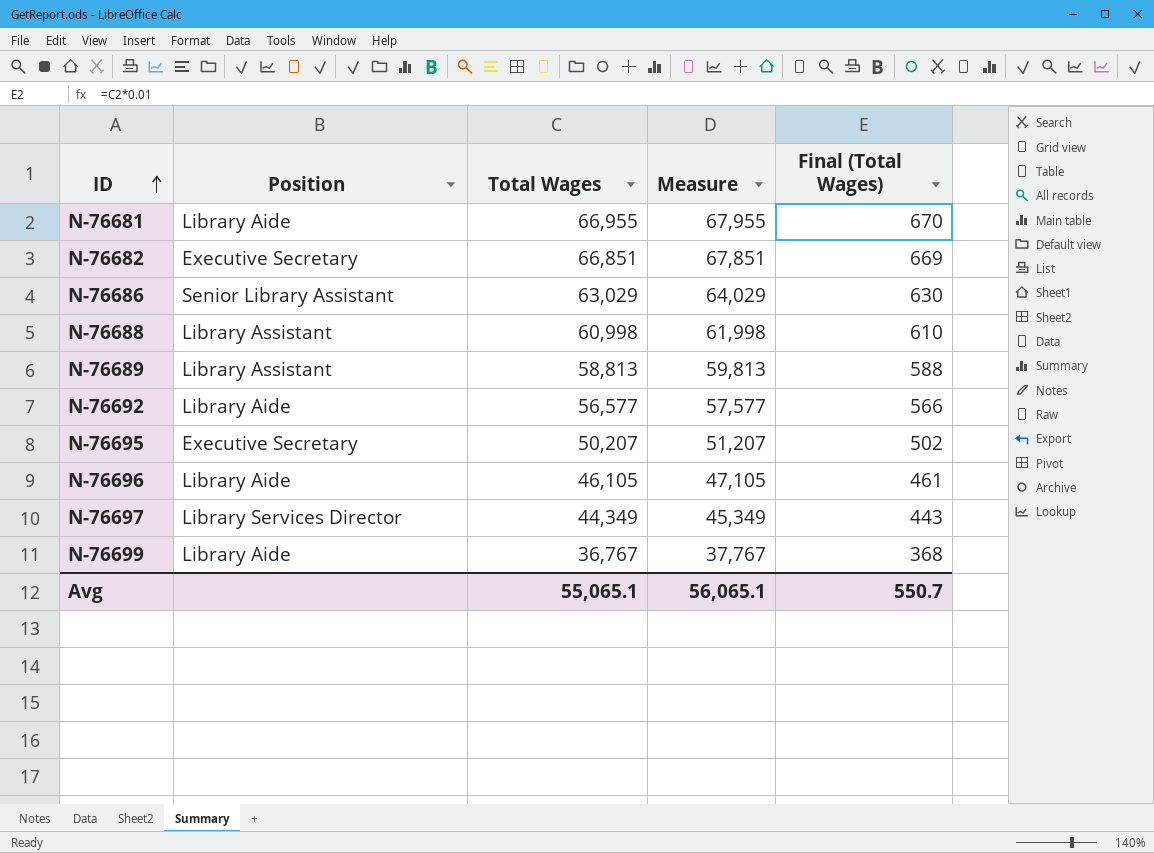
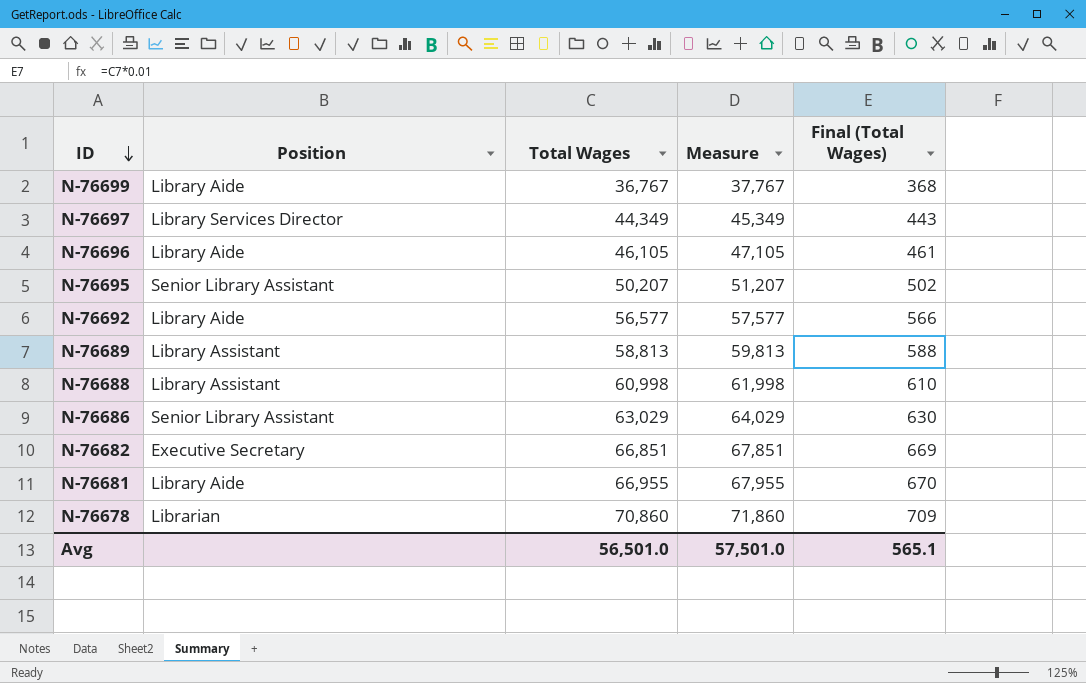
row order: ID ascending -> ID descending
N-76695 | Position: Executive Secretary -> Senior Library Assistant
row N-76678: none -> Librarian | 70,860 | 71,860 | 709
Avg | Total Wages: 55,065.1 -> 56,501.0
Avg | Measure: 56,065.1 -> 57,501.0
Avg | Final (Total Wages): 550.7 -> 565.1

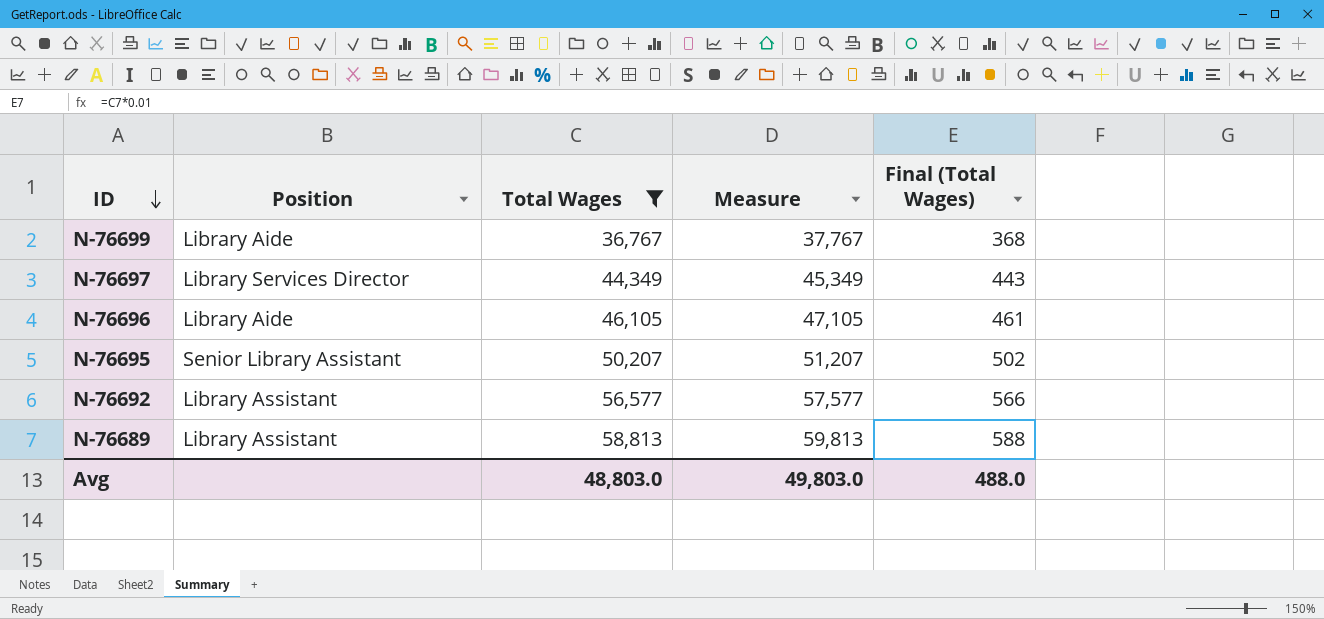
filter: none -> Total Wages <= 58,813
N-76692 | Position: Library Aide -> Library Assistant
Avg | Total Wages: 56,501.0 -> 48,803.0
Avg | Measure: 57,501.0 -> 49,803.0
Avg | Final (Total Wages): 565.1 -> 488.0

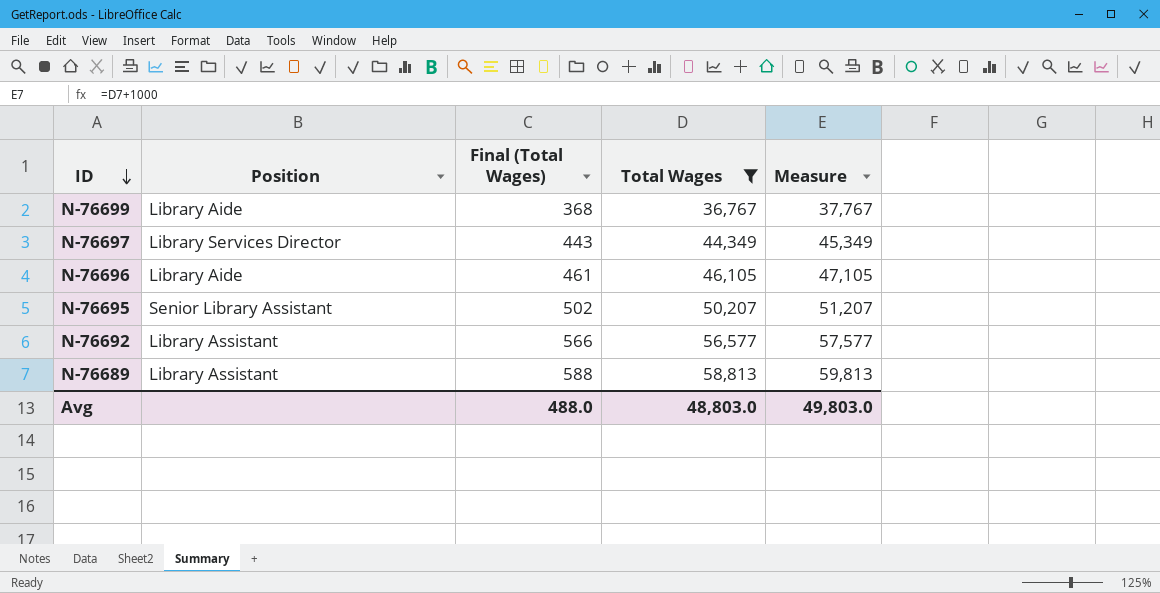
column Final (Total Wages) | position: 5 -> 3

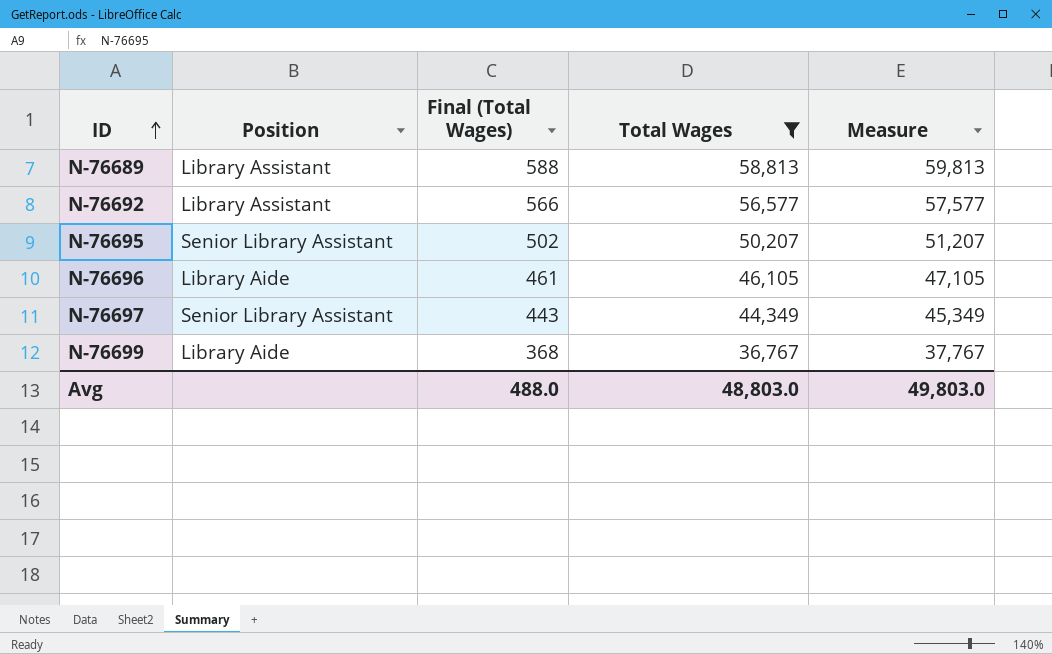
row order: ID descending -> ID ascending
N-76697 | Position: Library Services Director -> Senior Library Assistant

